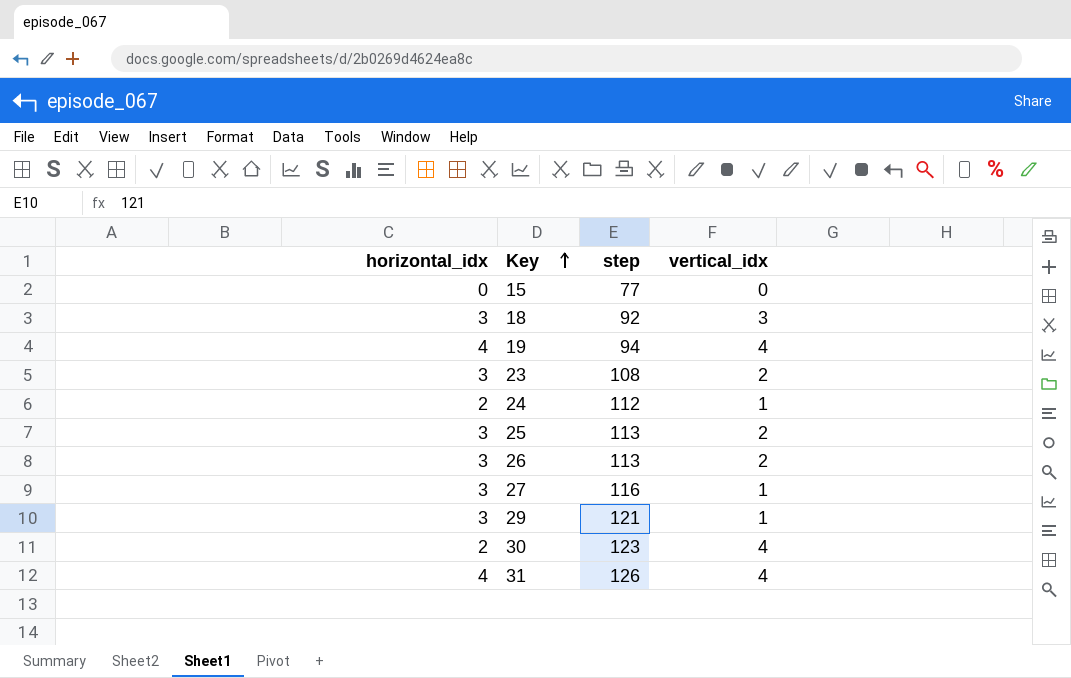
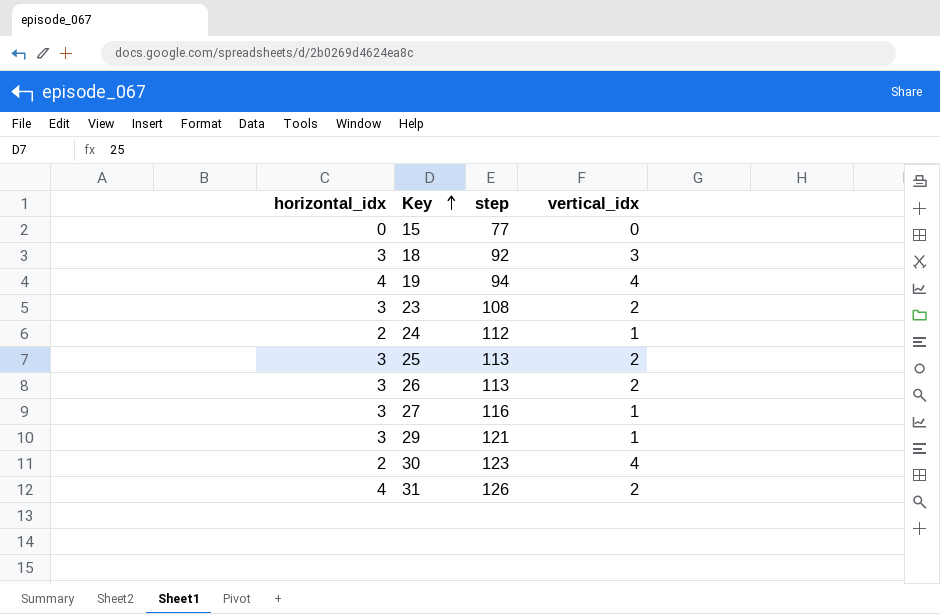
31 | vertical_idx: 4 -> 2

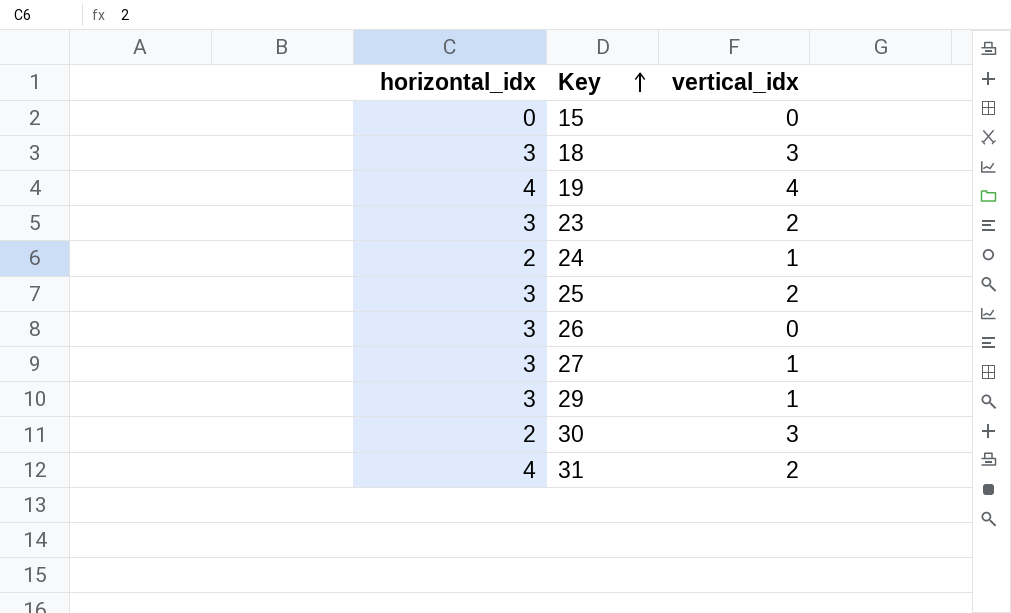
column step | position: 3 -> none
26 | vertical_idx: 2 -> 0
30 | vertical_idx: 4 -> 3

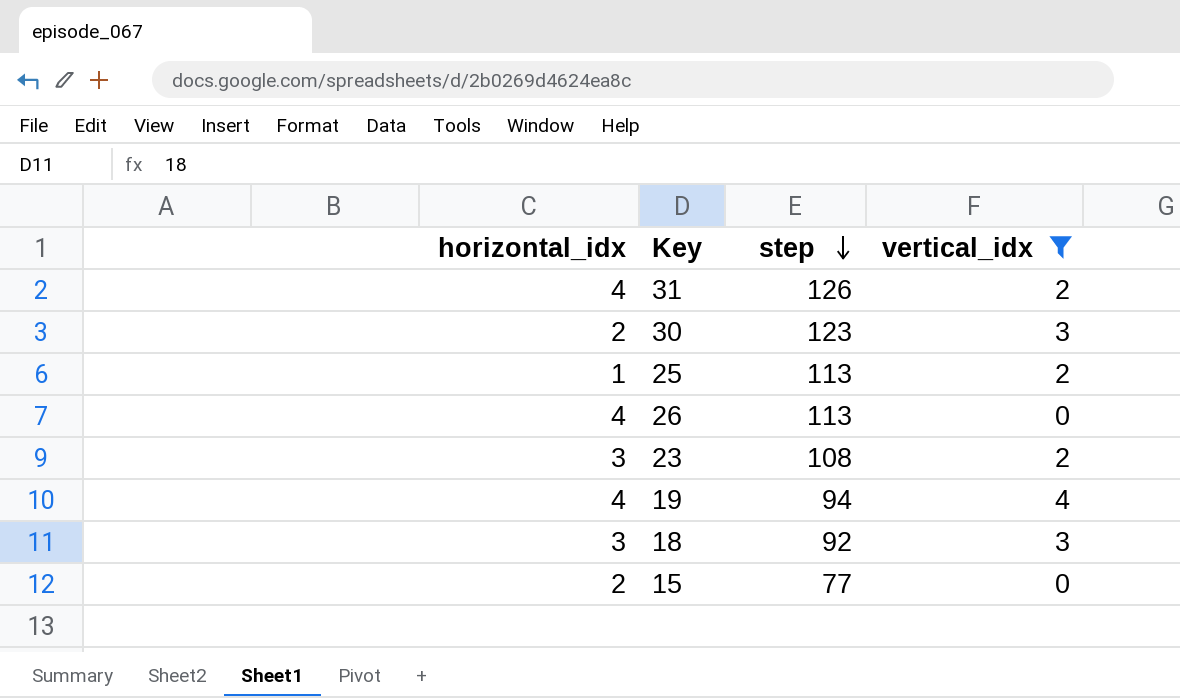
filter: none -> vertical_idx != 1
row order: Key ascending -> step descending
column step | position: none -> 3
25 | horizontal_idx: 3 -> 1
26 | horizontal_idx: 3 -> 4
15 | horizontal_idx: 0 -> 2

